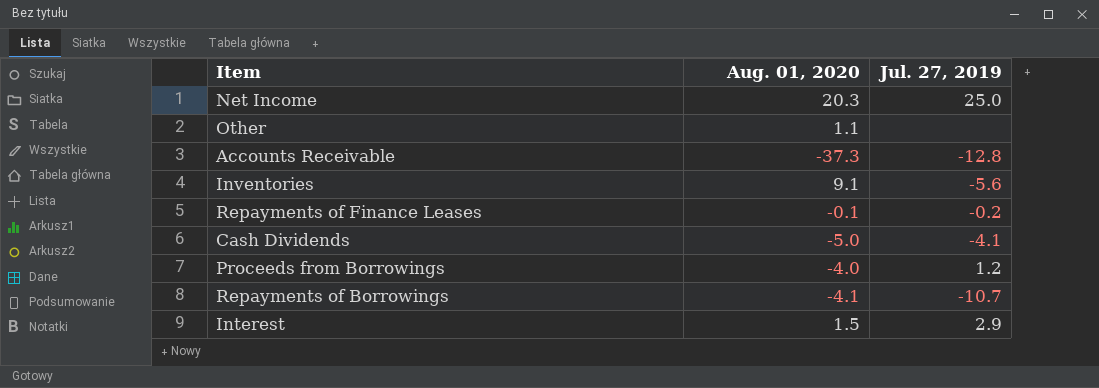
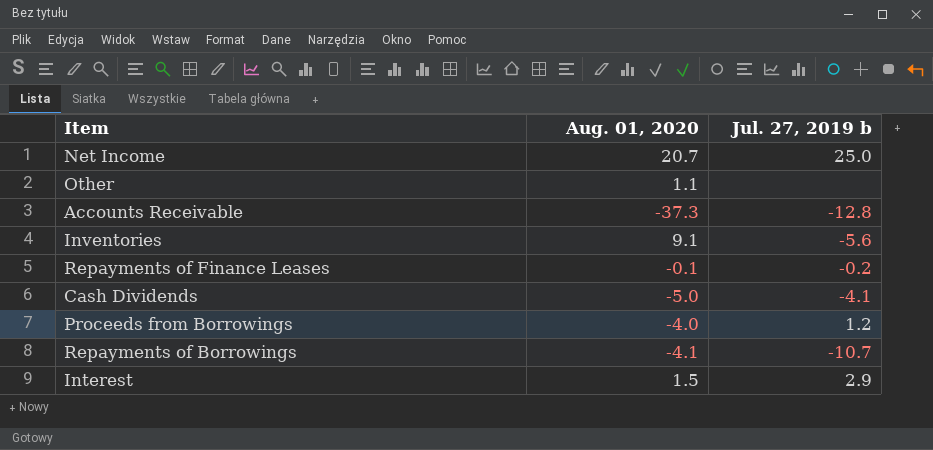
column name: Jul. 27, 2019 -> Jul. 27, 2019 b
Net Income | Aug. 01, 2020: 20.3 -> 20.7

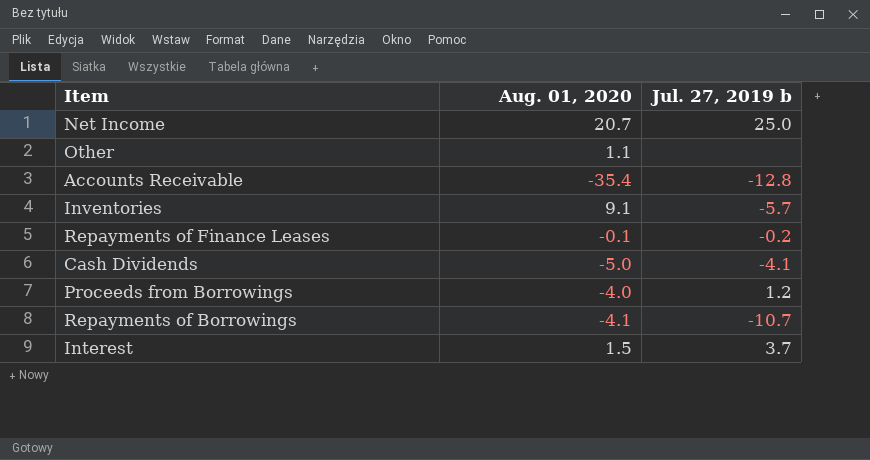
Accounts Receivable | Aug. 01, 2020: -37.3 -> -35.4
Inventories | Jul. 27, 2019 b: -5.6 -> -5.7
Interest | Jul. 27, 2019 b: 2.9 -> 3.7

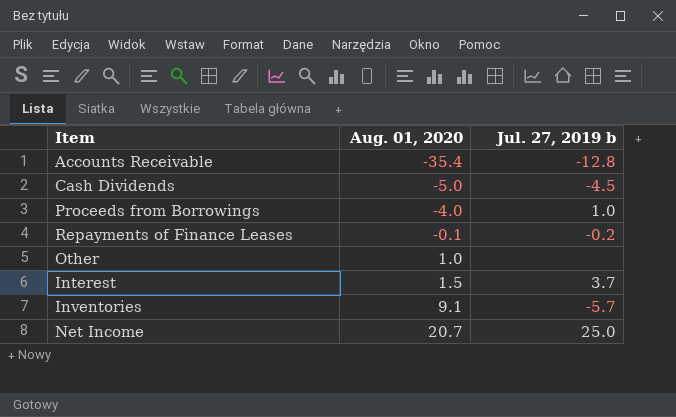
row order: none -> Aug. 01, 2020 ascending
row Repayments of Borrowings: -4.1 | -10.7 -> none
Cash Dividends | Jul. 27, 2019 b: -4.1 -> -4.5
Proceeds from Borrowings | Jul. 27, 2019 b: 1.2 -> 1.0
Other | Aug. 01, 2020: 1.1 -> 1.0

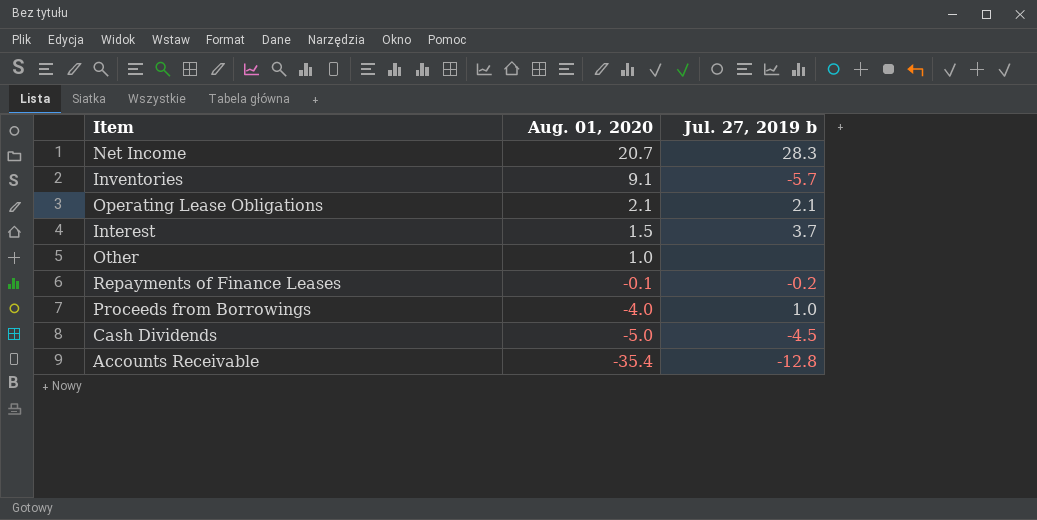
row order: Aug. 01, 2020 ascending -> Aug. 01, 2020 descending
Net Income | Jul. 27, 2019 b: 25.0 -> 28.3
row Operating Lease Obligations: none -> 2.1 | 2.1

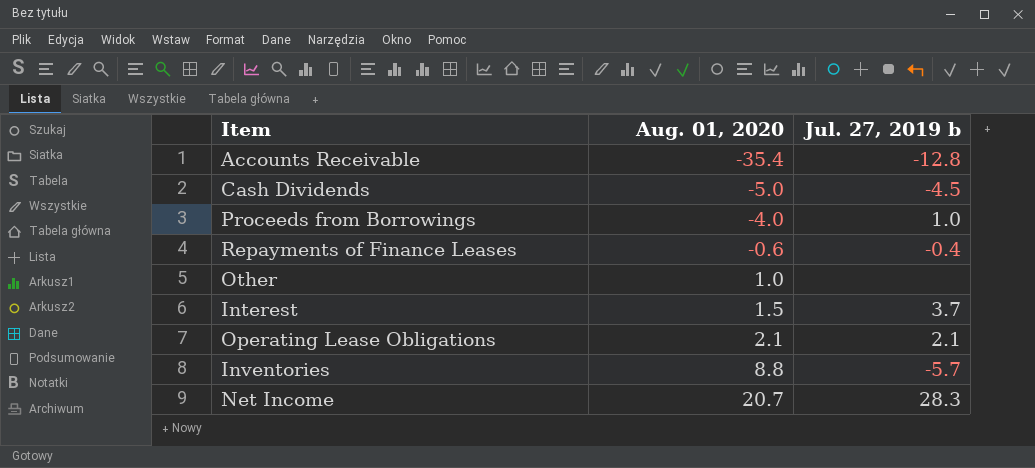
row order: Aug. 01, 2020 descending -> Aug. 01, 2020 ascending
Repayments of Finance Leases | Aug. 01, 2020: -0.1 -> -0.6
Repayments of Finance Leases | Jul. 27, 2019 b: -0.2 -> -0.4
Inventories | Aug. 01, 2020: 9.1 -> 8.8

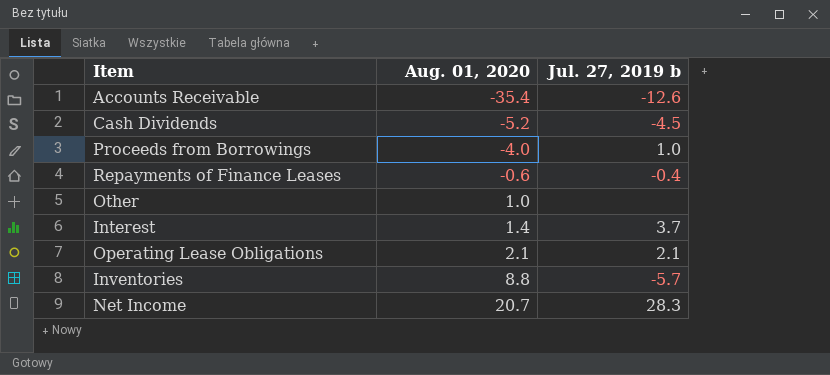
Accounts Receivable | Jul. 27, 2019 b: -12.8 -> -12.6
Cash Dividends | Aug. 01, 2020: -5.0 -> -5.2
Interest | Aug. 01, 2020: 1.5 -> 1.4

